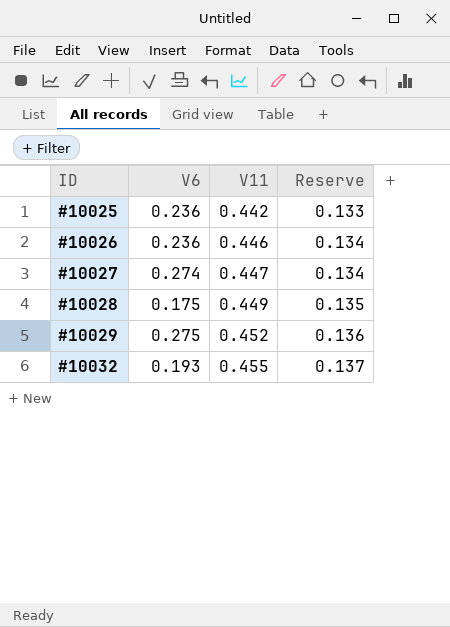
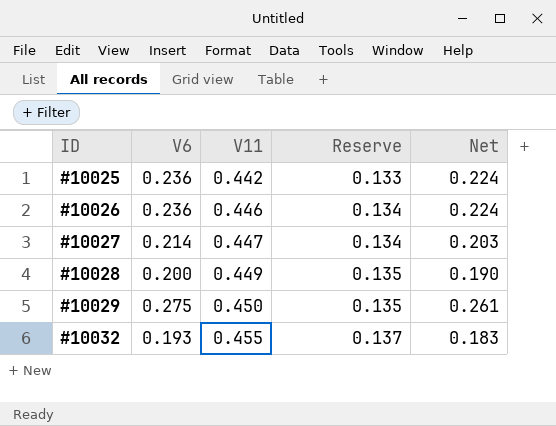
column Net | formula: none -> [V6] * 0.95
#10027 | V6: 0.274 -> 0.214
#10028 | V6: 0.175 -> 0.200
#10029 | V11: 0.452 -> 0.450
#10029 | Reserve: 0.136 -> 0.135

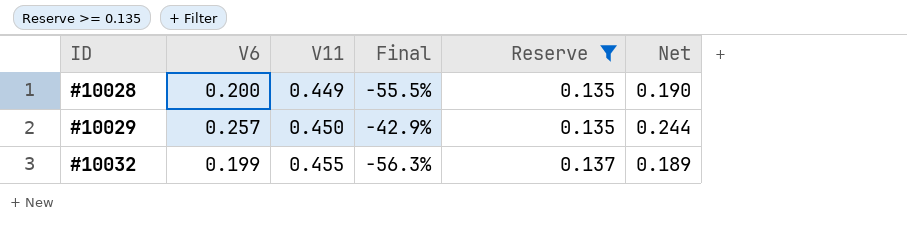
filter: none -> Reserve >= 0.135
column Final | formula: none -> ([V6] - [V11]) / [V11]
#10029 | V6: 0.275 -> 0.257
#10029 | Net: 0.261 -> 0.244
#10032 | V6: 0.193 -> 0.199
#10032 | Net: 0.183 -> 0.189

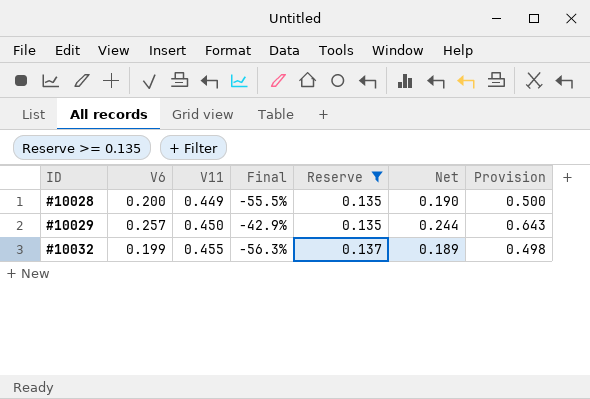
column Provision | formula: none -> [V6] * 2.5

